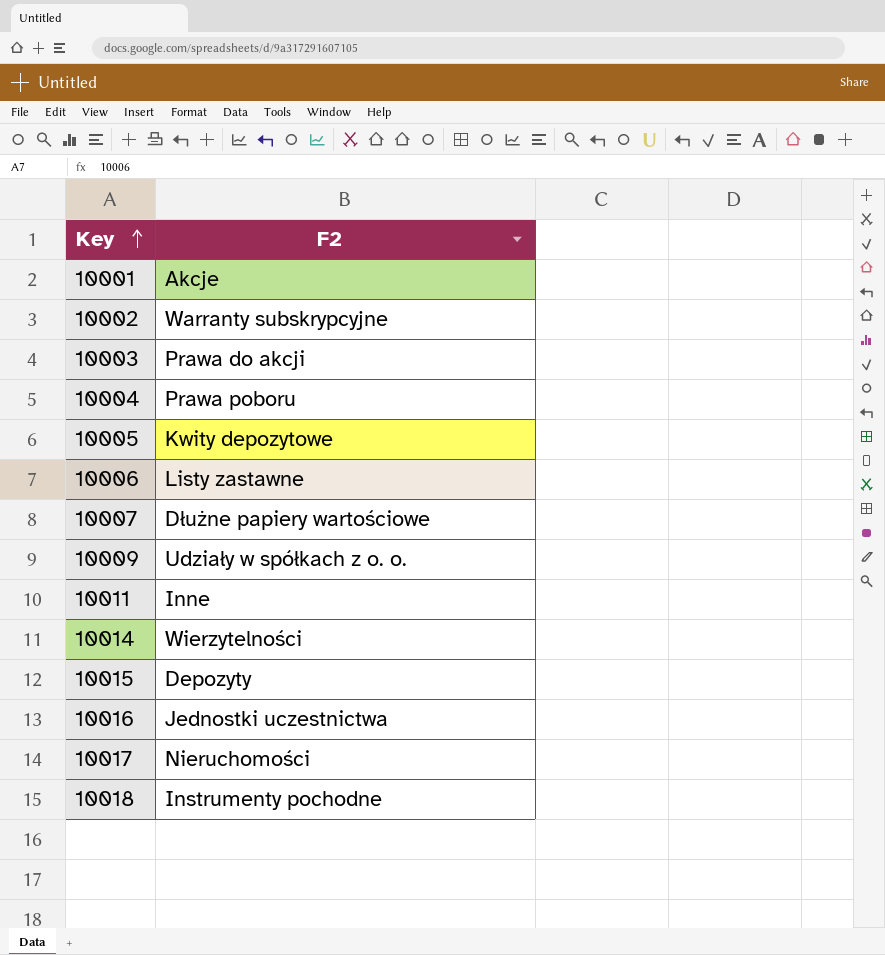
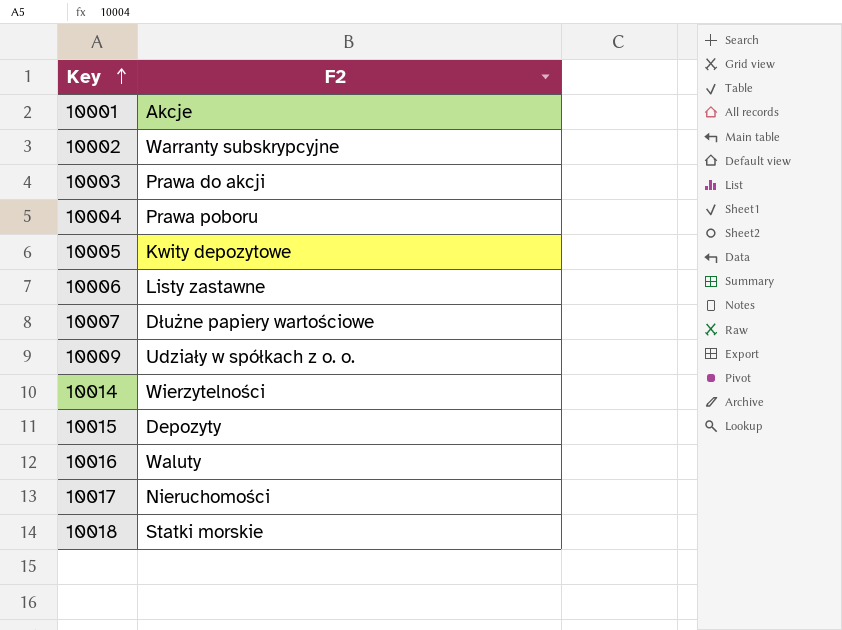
row 10011: Inne -> none
10016 | F2: Jednostki uczestnictwa -> Waluty
10018 | F2: Instrumenty pochodne -> Statki morskie

